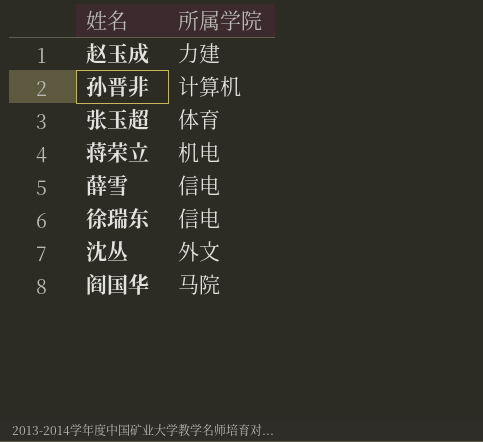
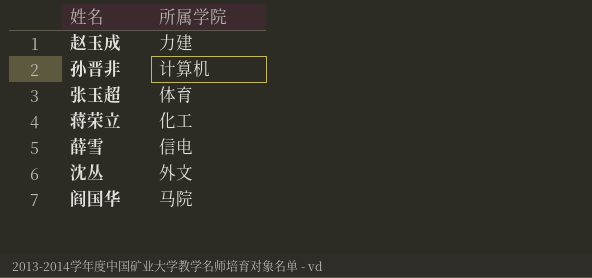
row 徐瑞东: 信电 -> none
蒋荣立 | 所属学院: 机电 -> 化工

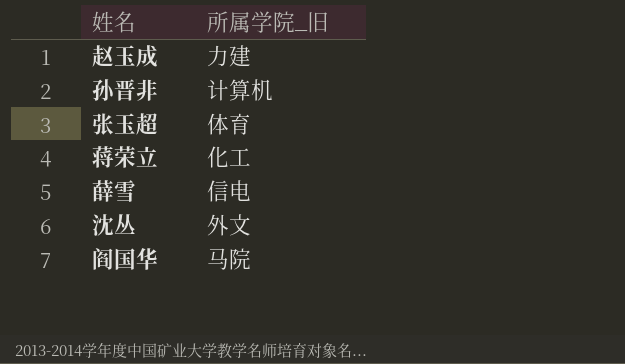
column name: 所属学院 -> 所属学院_旧

